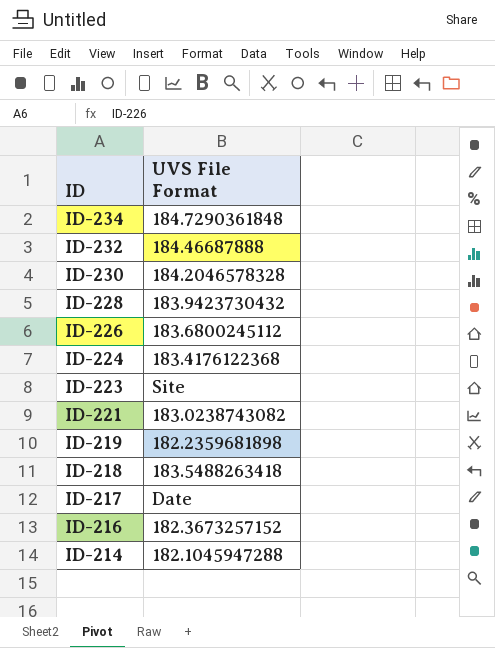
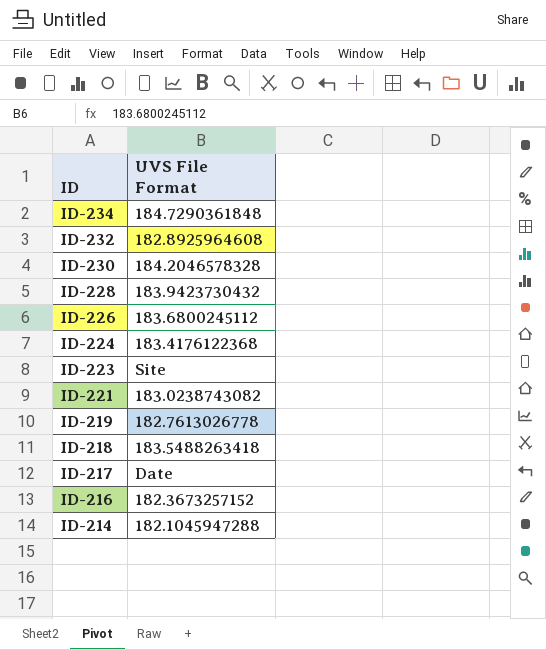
ID-232 | UVS File Format: 184.46687888 -> 182.8925964608
ID-219 | UVS File Format: 182.2359681898 -> 182.7613026778

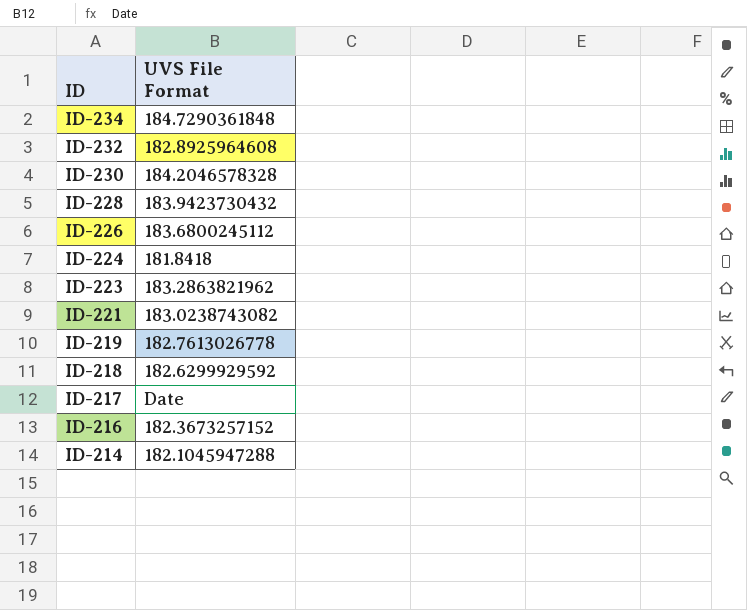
ID-224 | UVS File Format: 183.4176122368 -> 181.8418
ID-223 | UVS File Format: Site -> 183.2863821962
ID-218 | UVS File Format: 183.5488263418 -> 182.6299929592

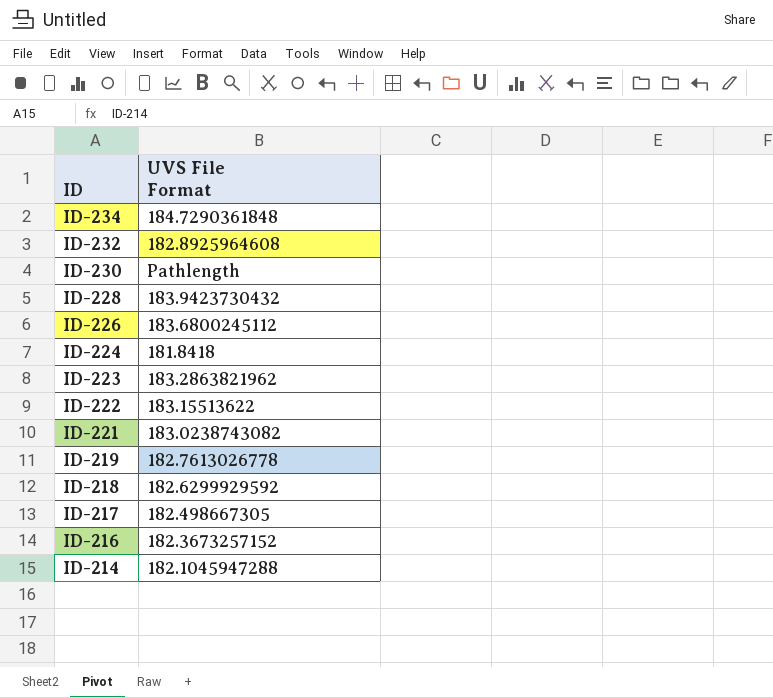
ID-230 | UVS File Format: 184.2046578328 -> Pathlength
row ID-222: none -> 183.15513622
ID-217 | UVS File Format: Date -> 182.498667305

